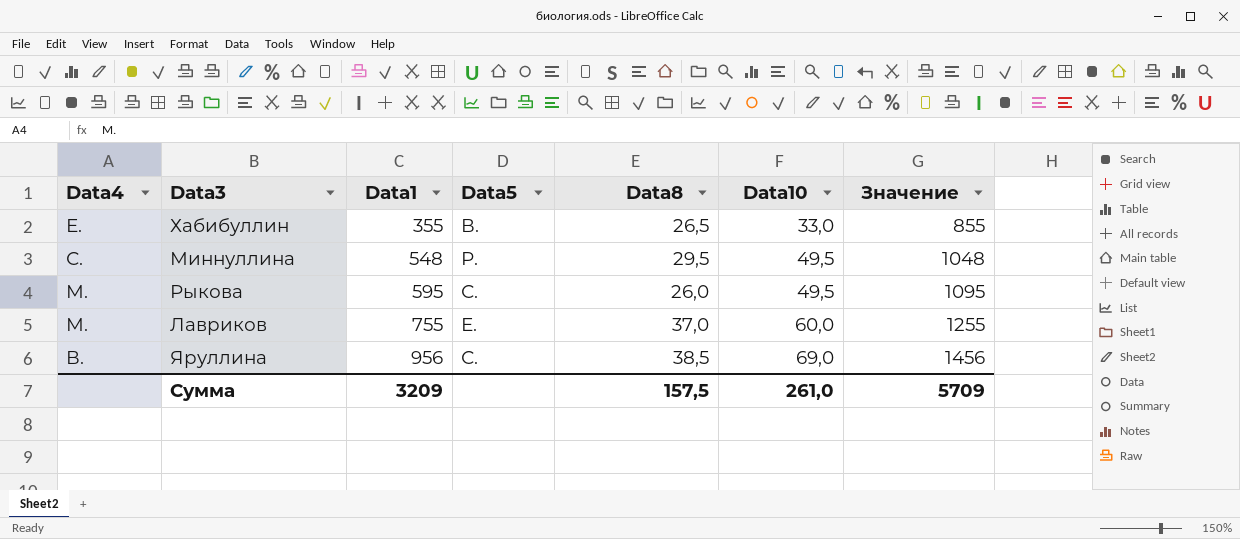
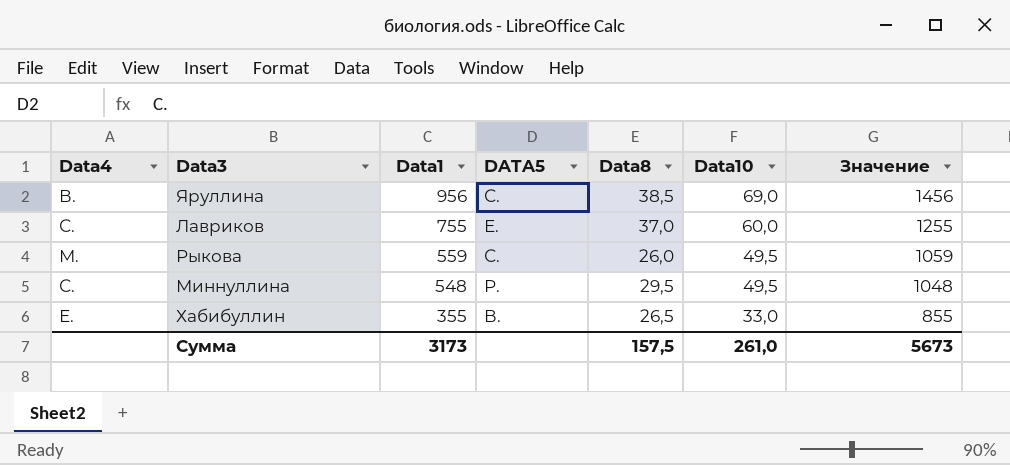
row order: Data1 ascending -> Data1 descending
column name: Data5 -> DATA5
Лавриков | Data4: М. -> С.
Рыкова | Data1: 595 -> 559
Рыкова | Значение: 1095 -> 1059
Сумма | Data1: 3209 -> 3173
Сумма | Значение: 5709 -> 5673

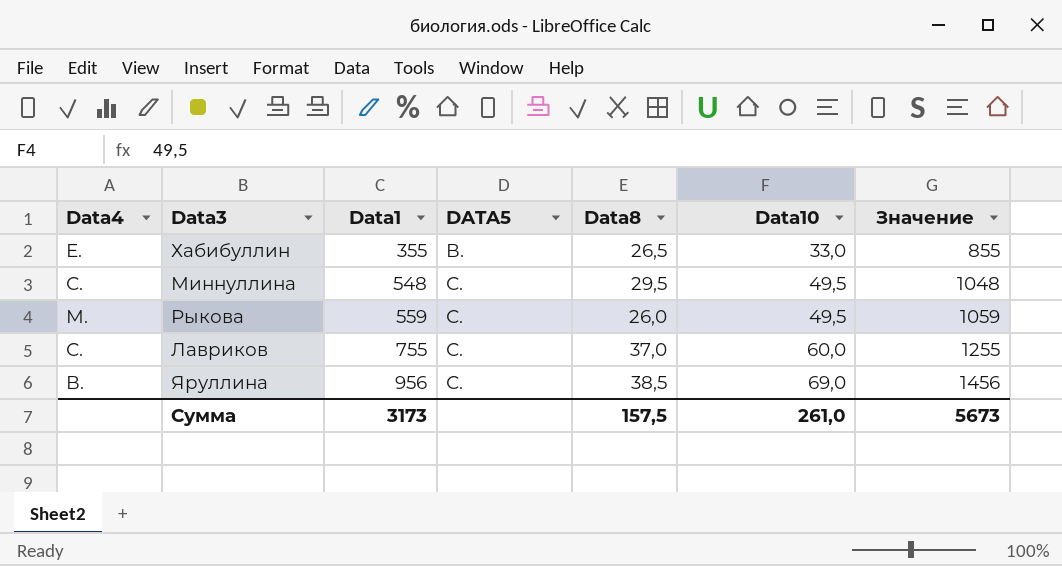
row order: Data1 descending -> Data1 ascending
Миннуллина | DATA5: Р. -> С.
Лавриков | DATA5: Е. -> С.

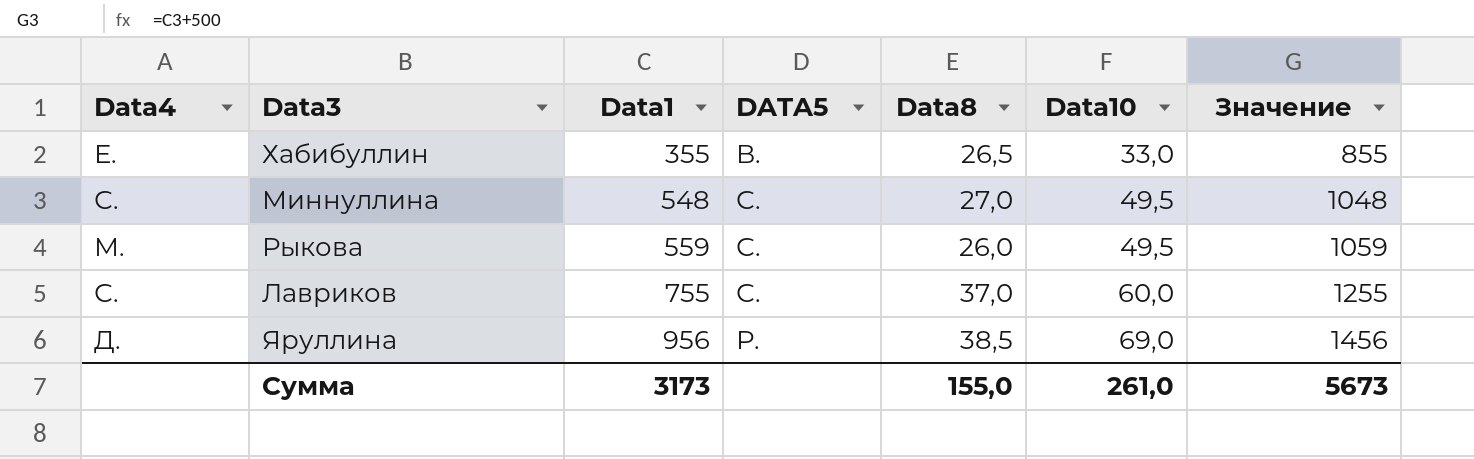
Миннуллина | Data8: 29,5 -> 27,0
Яруллина | Data4: В. -> Д.
Яруллина | DATA5: С. -> Р.
Сумма | Data8: 157,5 -> 155,0

